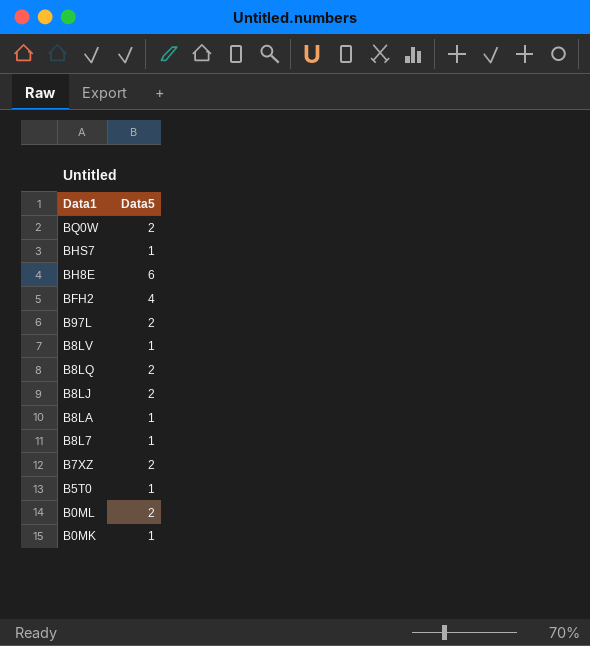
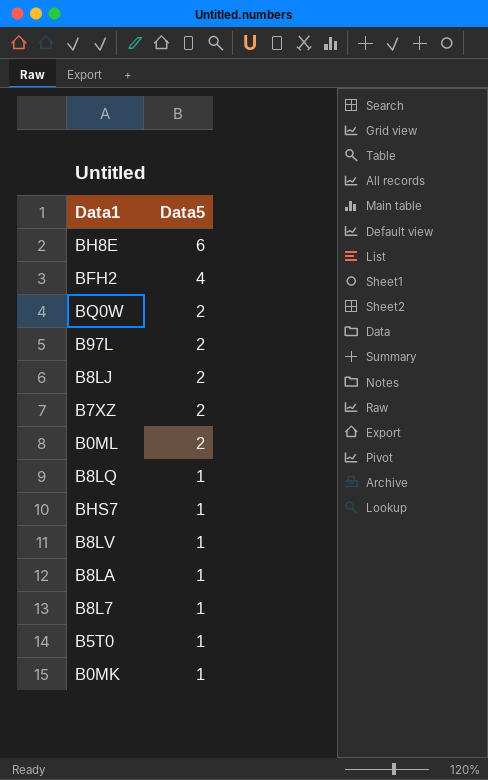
row order: Data1 descending -> Data5 descending
B8LQ | Data5: 2 -> 1

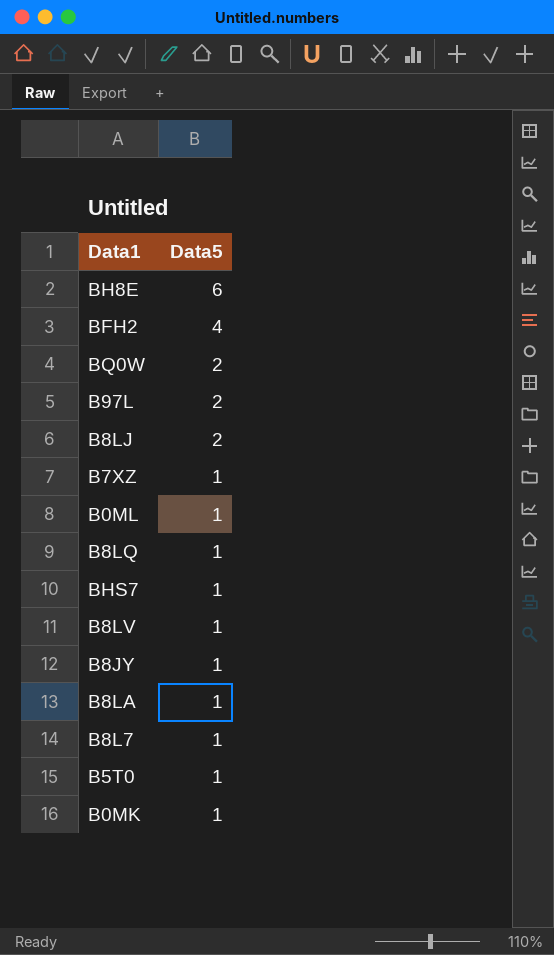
B7XZ | Data5: 2 -> 1
B0ML | Data5: 2 -> 1
row B8JY: none -> 1

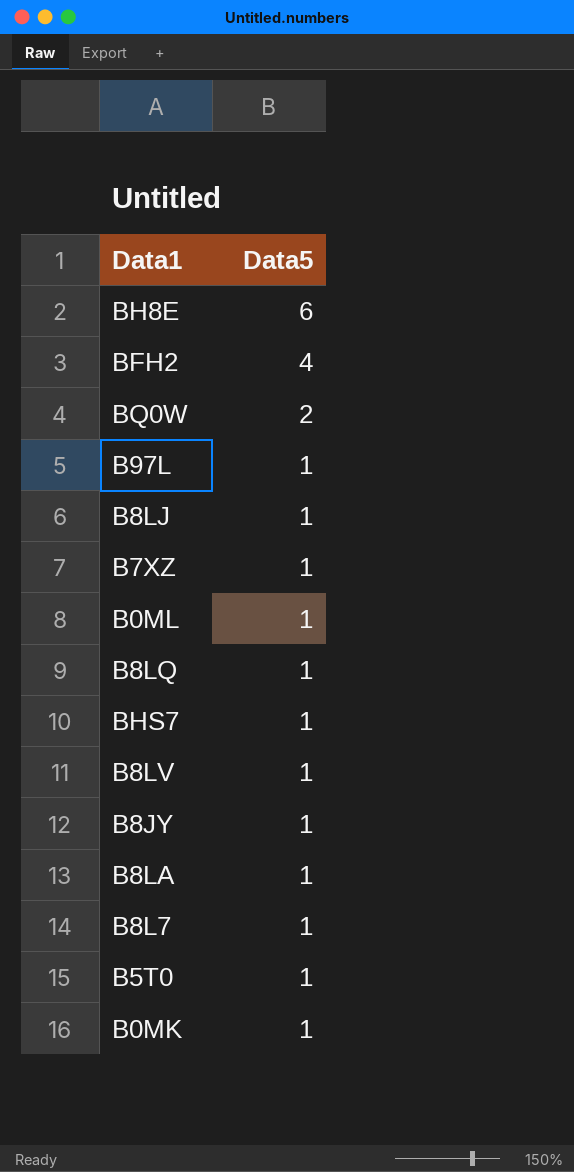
B97L | Data5: 2 -> 1
B8LJ | Data5: 2 -> 1

